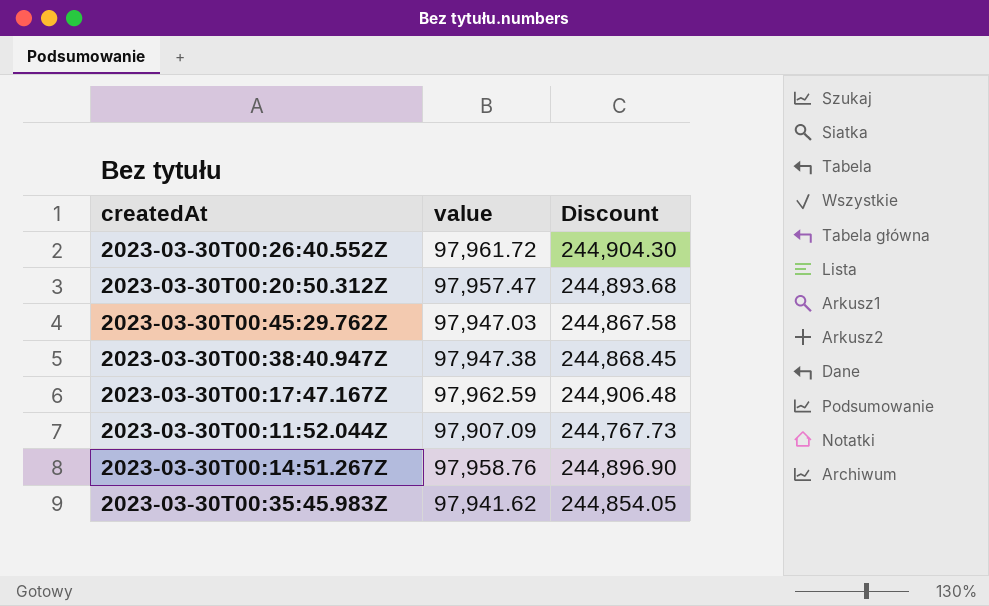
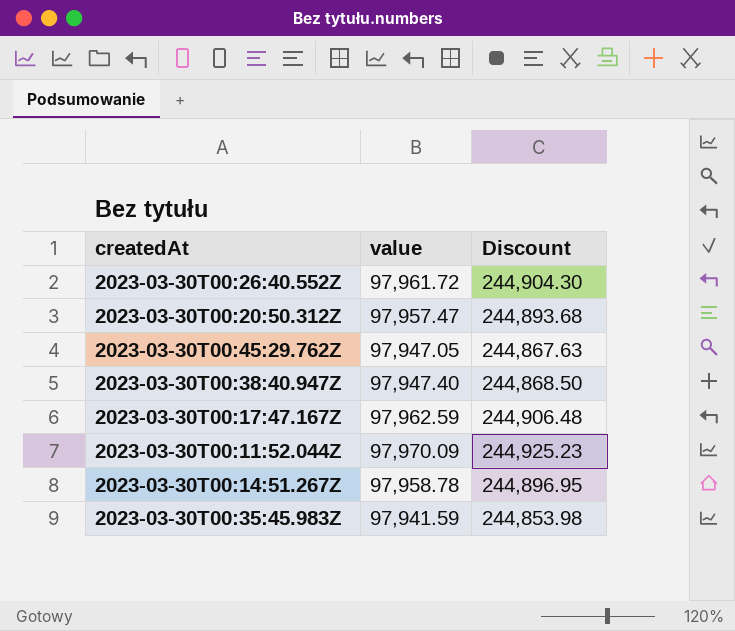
2023-03-30T00:45:29.762Z | value: 97,947.03 -> 97,947.05
2023-03-30T00:45:29.762Z | Discount: 244,867.58 -> 244,867.63
2023-03-30T00:38:40.947Z | value: 97,947.38 -> 97,947.40
2023-03-30T00:38:40.947Z | Discount: 244,868.45 -> 244,868.50
2023-03-30T00:11:52.044Z | value: 97,907.09 -> 97,970.09
2023-03-30T00:11:52.044Z | Discount: 244,767.73 -> 244,925.23
2023-03-30T00:14:51.267Z | value: 97,958.76 -> 97,958.78
2023-03-30T00:14:51.267Z | Discount: 244,896.90 -> 244,896.95
2023-03-30T00:35:45.983Z | value: 97,941.62 -> 97,941.59
2023-03-30T00:35:45.983Z | Discount: 244,854.05 -> 244,853.98

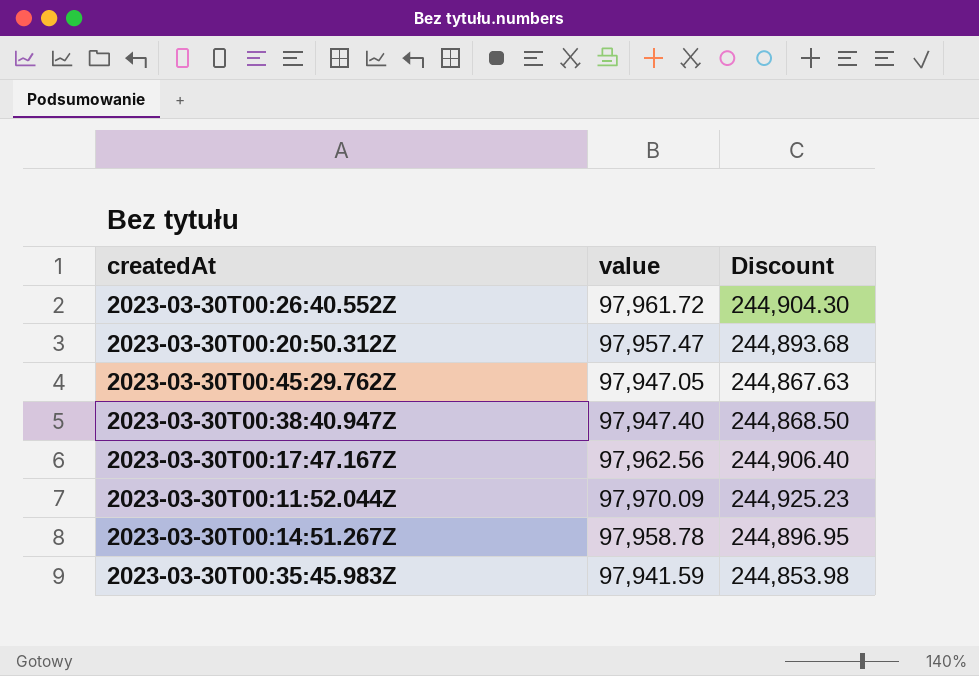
2023-03-30T00:17:47.167Z | value: 97,962.59 -> 97,962.56
2023-03-30T00:17:47.167Z | Discount: 244,906.48 -> 244,906.40

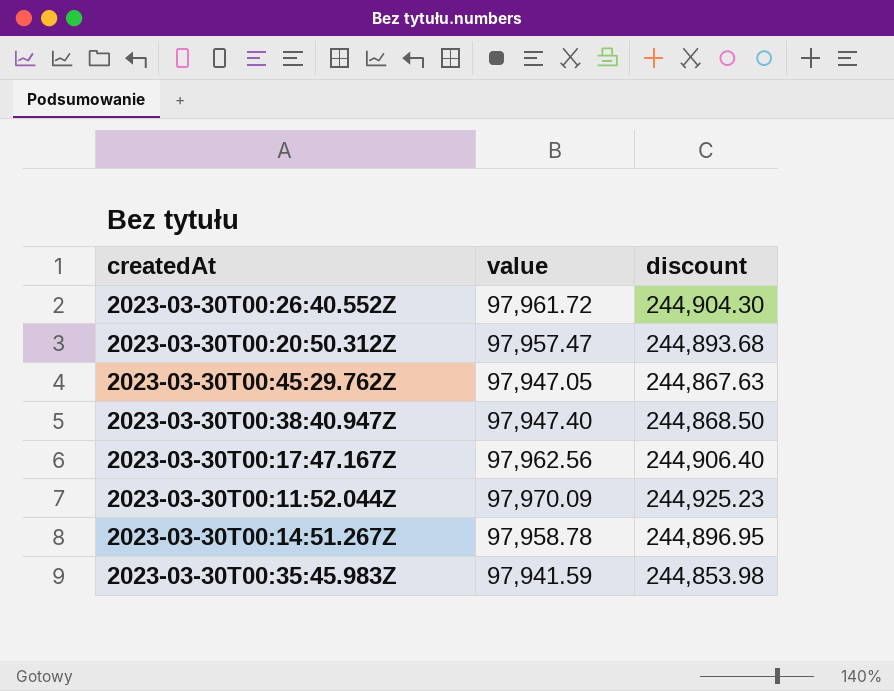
column name: Discount -> discount

